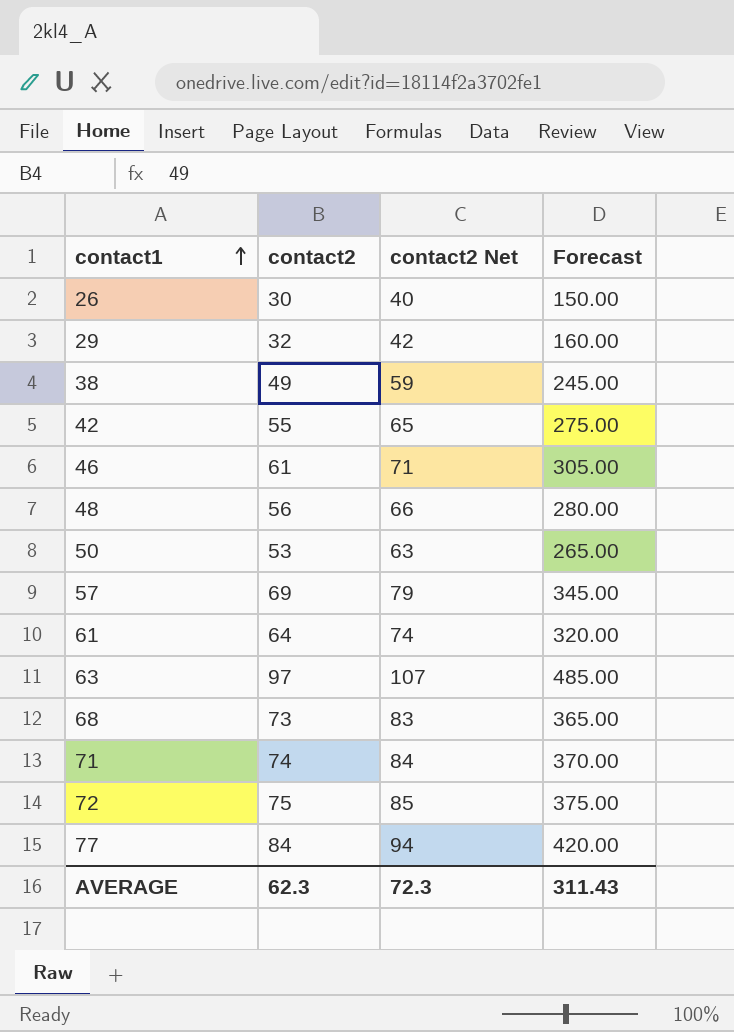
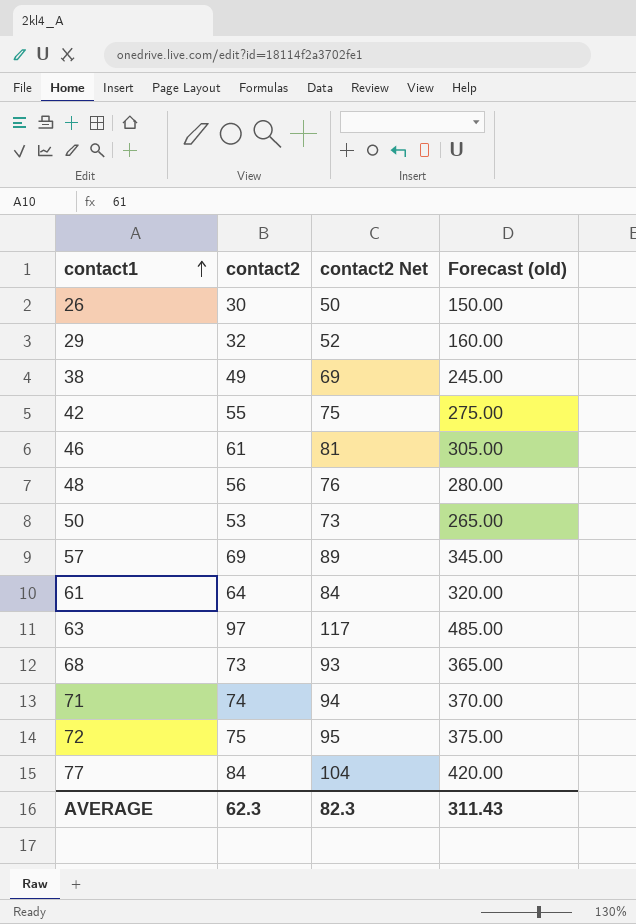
column contact2 Net | formula: [contact2] + 10 -> [contact2] + 20
column name: Forecast -> Forecast (old)
AVERAGE | contact2 Net: 72.3 -> 82.3

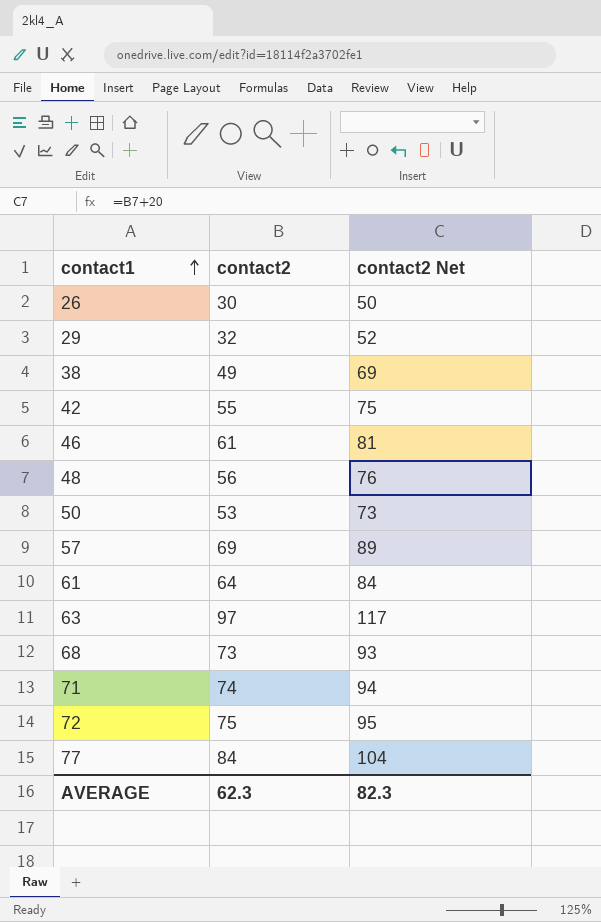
column Forecast (old) | formula: [contact2] * 5 -> none

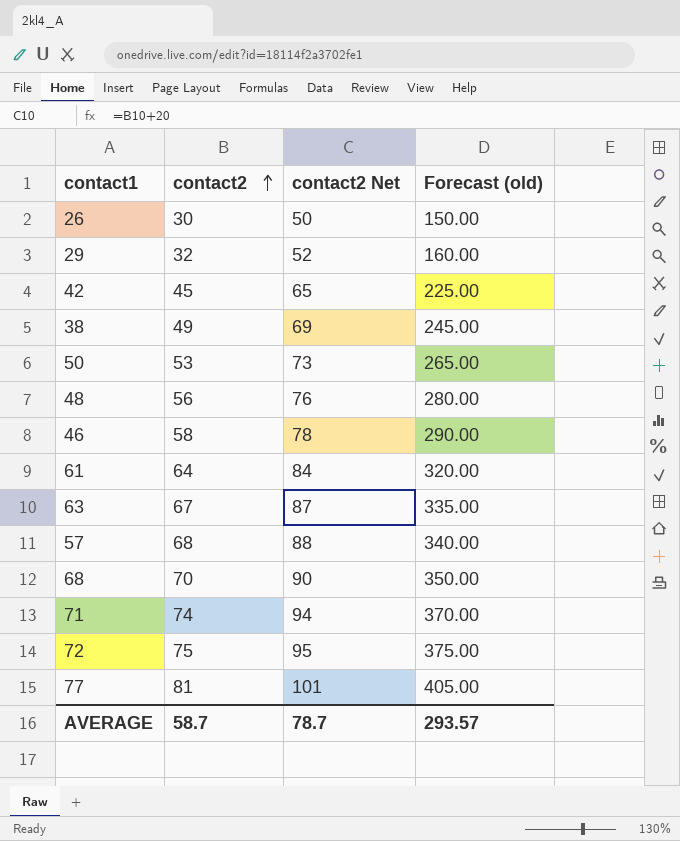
row order: contact1 ascending -> contact2 ascending
column Forecast (old) | formula: none -> [contact2] * 5
42 | contact2: 55 -> 45
42 | contact2 Net: 75 -> 65
46 | contact2: 61 -> 58
46 | contact2 Net: 81 -> 78
63 | contact2: 97 -> 67
63 | contact2 Net: 117 -> 87
57 | contact2: 69 -> 68
57 | contact2 Net: 89 -> 88
68 | contact2: 73 -> 70
68 | contact2 Net: 93 -> 90
77 | contact2: 84 -> 81
77 | contact2 Net: 104 -> 101
AVERAGE | contact2: 62.3 -> 58.7
AVERAGE | contact2 Net: 82.3 -> 78.7

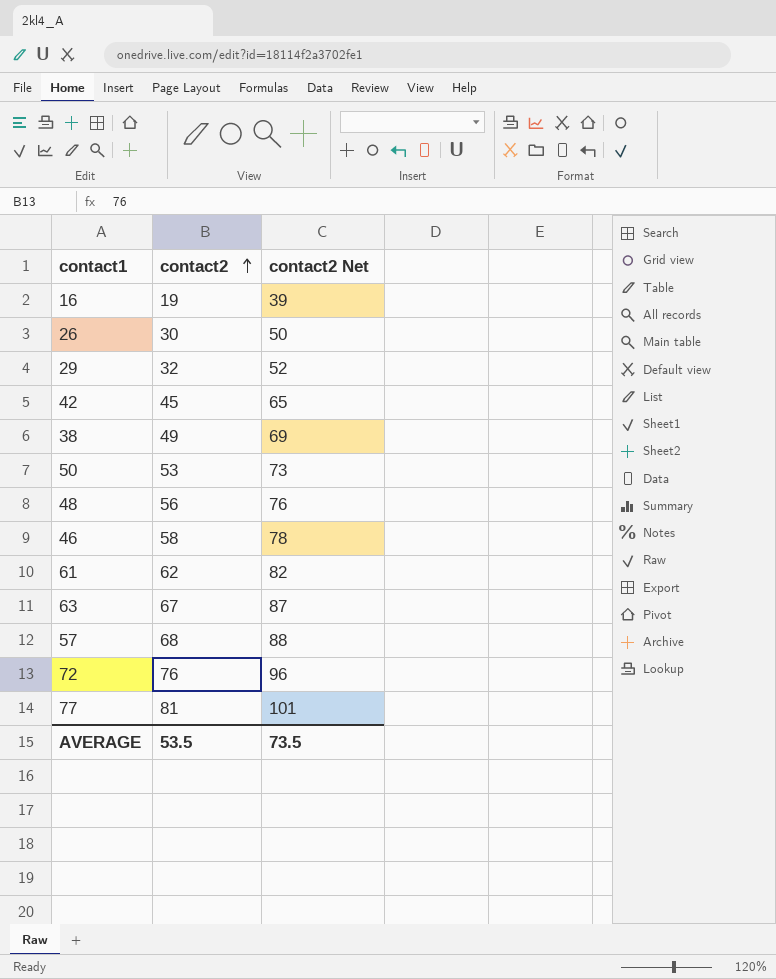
column Forecast (old) | formula: [contact2] * 5 -> none
row 68: 70 | 90 | 350.00 -> none
row 71: 74 | 94 | 370.00 -> none
row 16: none -> 19 | 39
61 | contact2: 64 -> 62
61 | contact2 Net: 84 -> 82
72 | contact2: 75 -> 76
72 | contact2 Net: 95 -> 96
AVERAGE | contact2: 58.7 -> 53.5
AVERAGE | contact2 Net: 78.7 -> 73.5

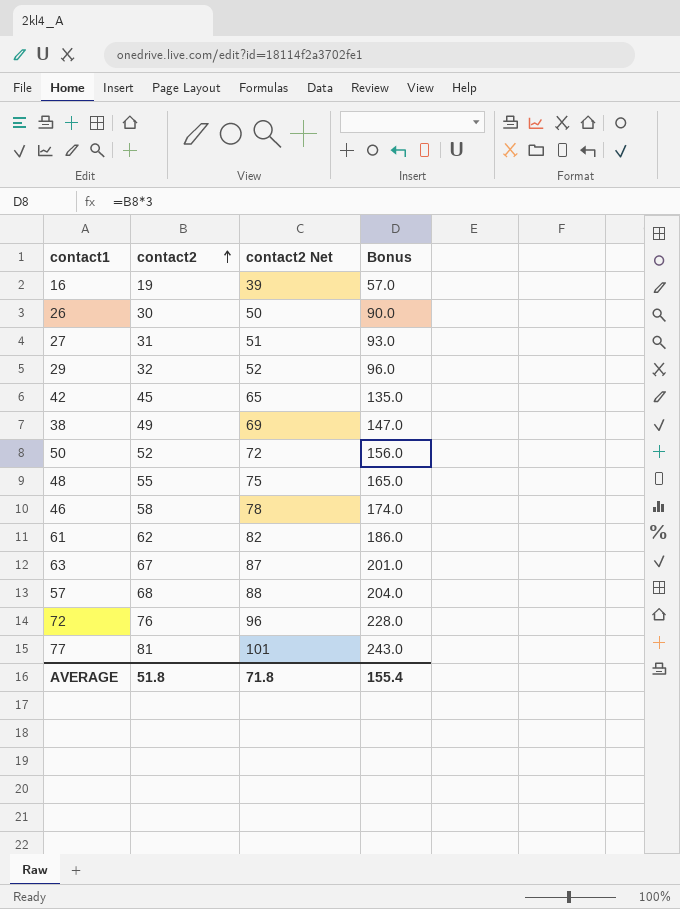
column Bonus | formula: none -> [contact2] * 3
row 27: none -> 31 | 51 | 93.0
50 | contact2: 53 -> 52
50 | contact2 Net: 73 -> 72
48 | contact2: 56 -> 55
48 | contact2 Net: 76 -> 75
AVERAGE | contact2: 53.5 -> 51.8
AVERAGE | contact2 Net: 73.5 -> 71.8

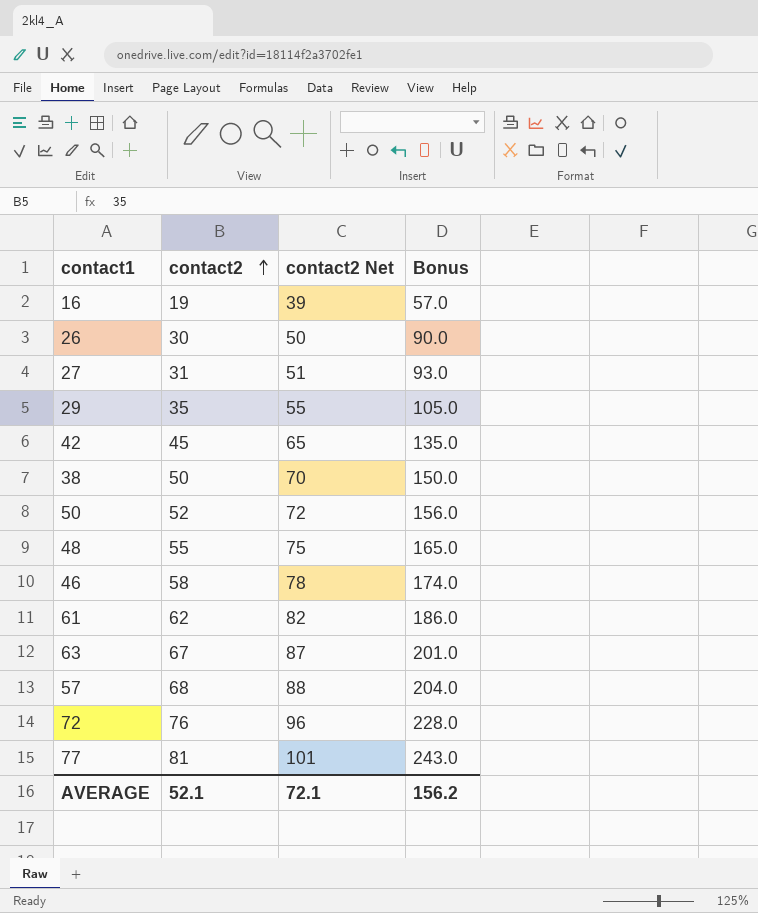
29 | contact2: 32 -> 35
29 | contact2 Net: 52 -> 55
29 | Bonus: 96.0 -> 105.0
38 | contact2: 49 -> 50
38 | contact2 Net: 69 -> 70
38 | Bonus: 147.0 -> 150.0
AVERAGE | contact2: 51.8 -> 52.1
AVERAGE | contact2 Net: 71.8 -> 72.1
AVERAGE | Bonus: 155.4 -> 156.2

